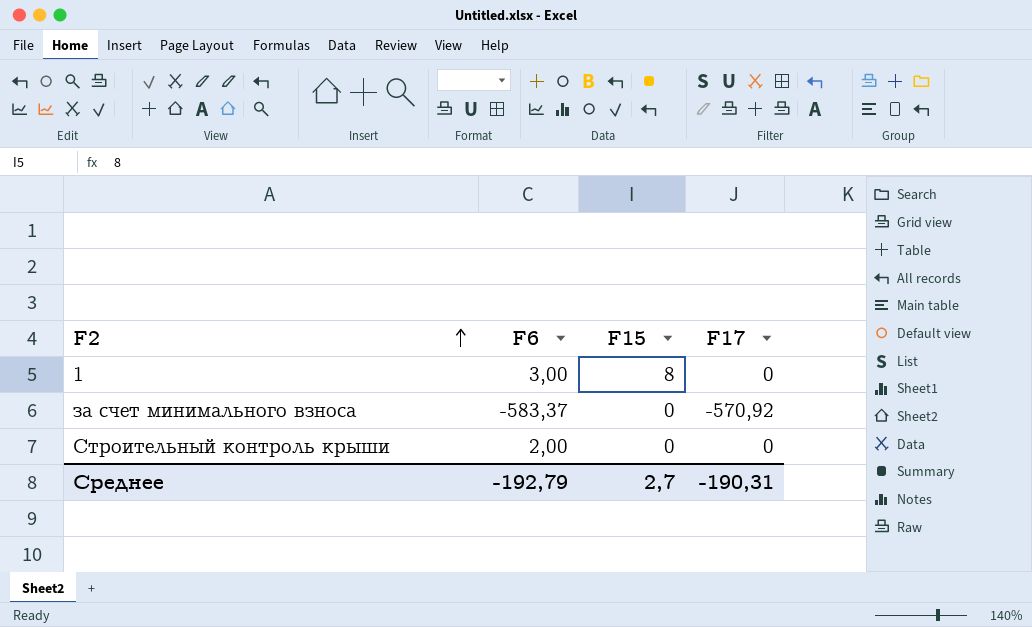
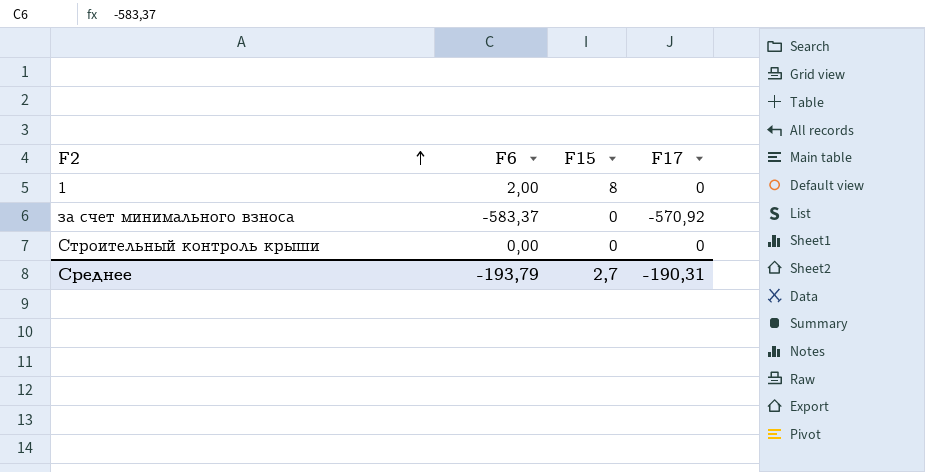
1 | F6: 3,00 -> 2,00
Строительный контроль крыши | F6: 2,00 -> 0,00
Среднее | F6: -192,79 -> -193,79

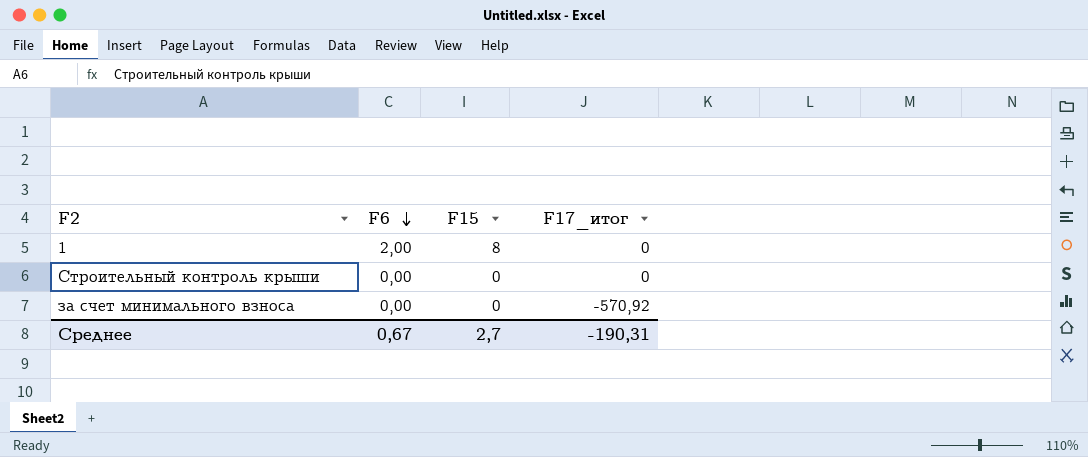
row order: F2 ascending -> F6 descending
column name: F17 -> F17_итог
за счет минимального взноса | F6: -583,37 -> 0,00
Среднее | F6: -193,79 -> 0,67

